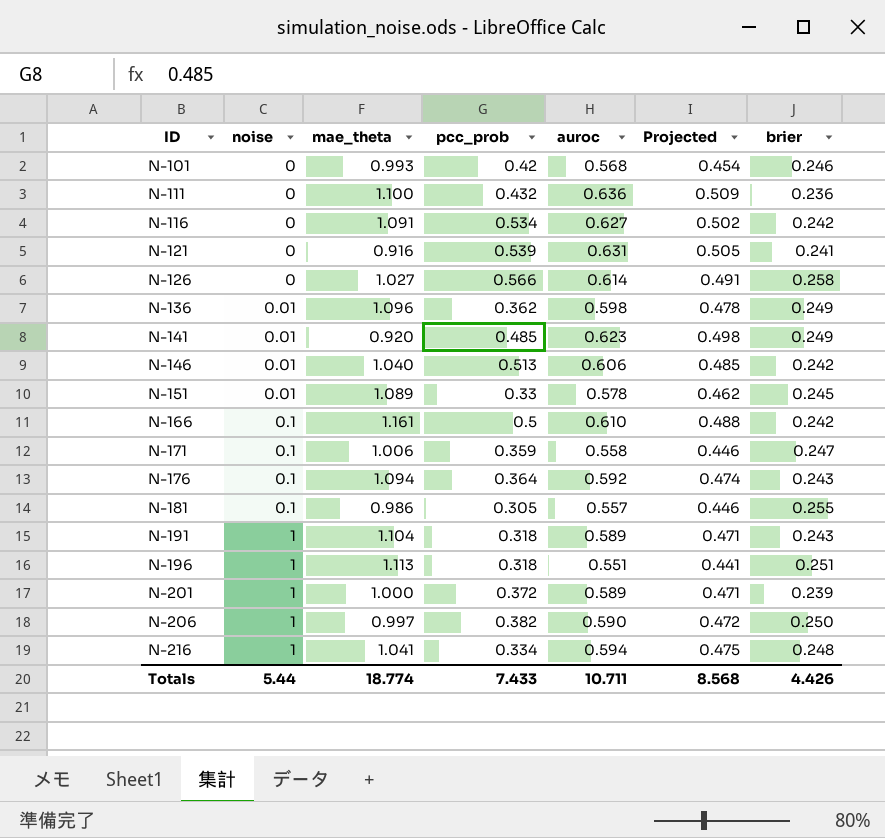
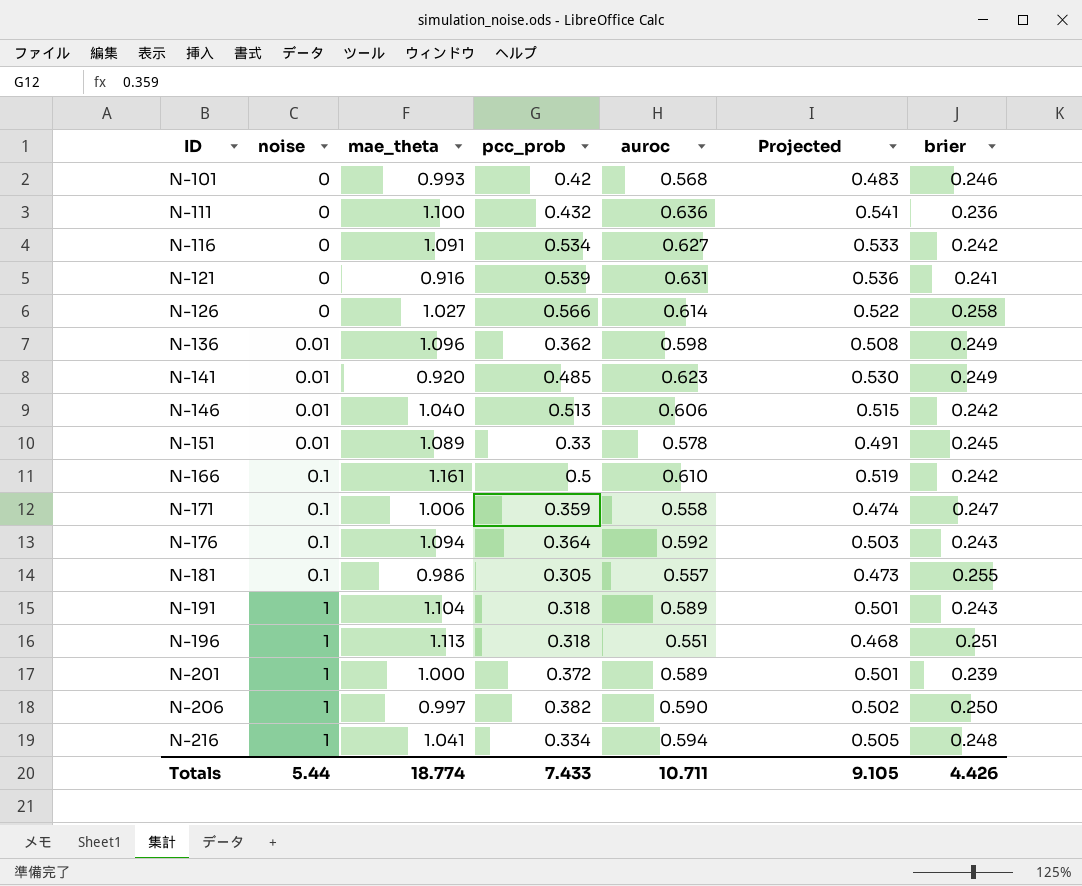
column Projected | formula: [auroc] * 0.8 -> [auroc] * 0.85
Totals | Projected: 8.568 -> 9.105

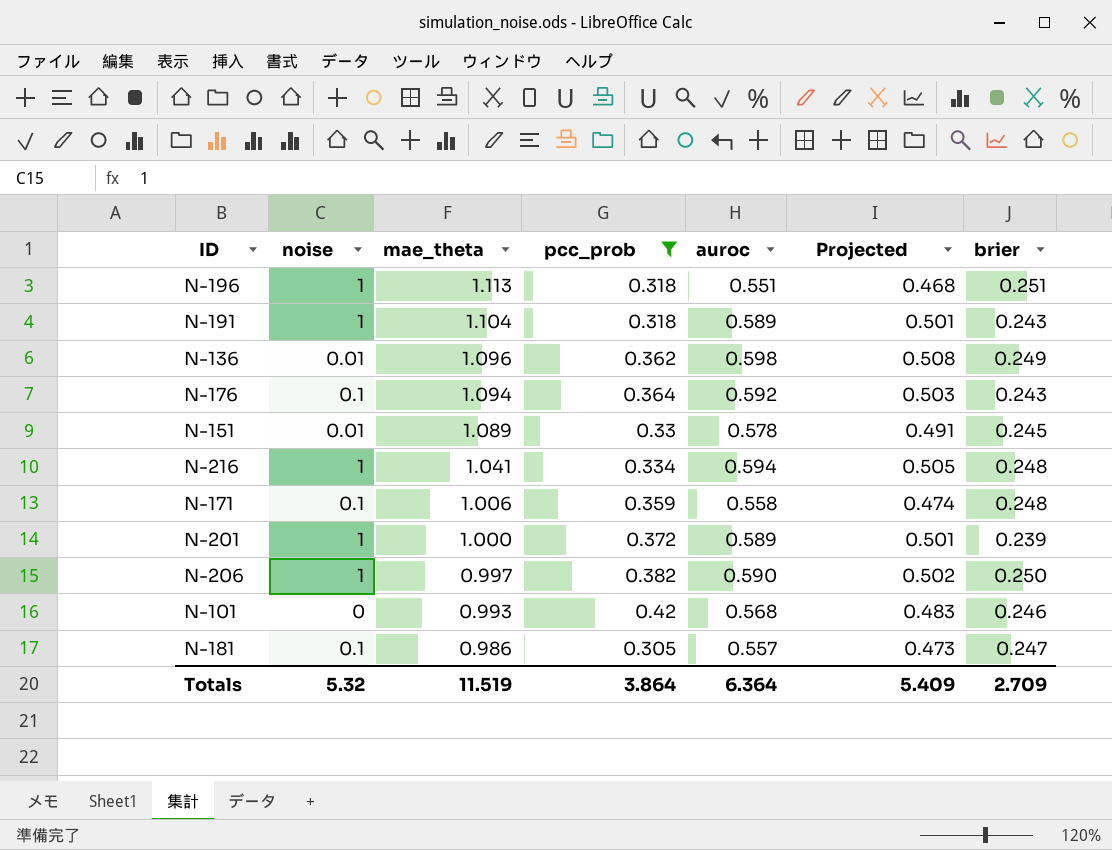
filter: none -> pcc_prob <= 0.42
row order: ID ascending -> mae_theta descending
N-171 | brier: 0.247 -> 0.248
N-181 | brier: 0.255 -> 0.247
Totals | noise: 5.44 -> 5.32
Totals | mae_theta: 18.774 -> 11.519
Totals | pcc_prob: 7.433 -> 3.864
Totals | auroc: 10.711 -> 6.364
Totals | Projected: 9.105 -> 5.409
Totals | brier: 4.426 -> 2.709

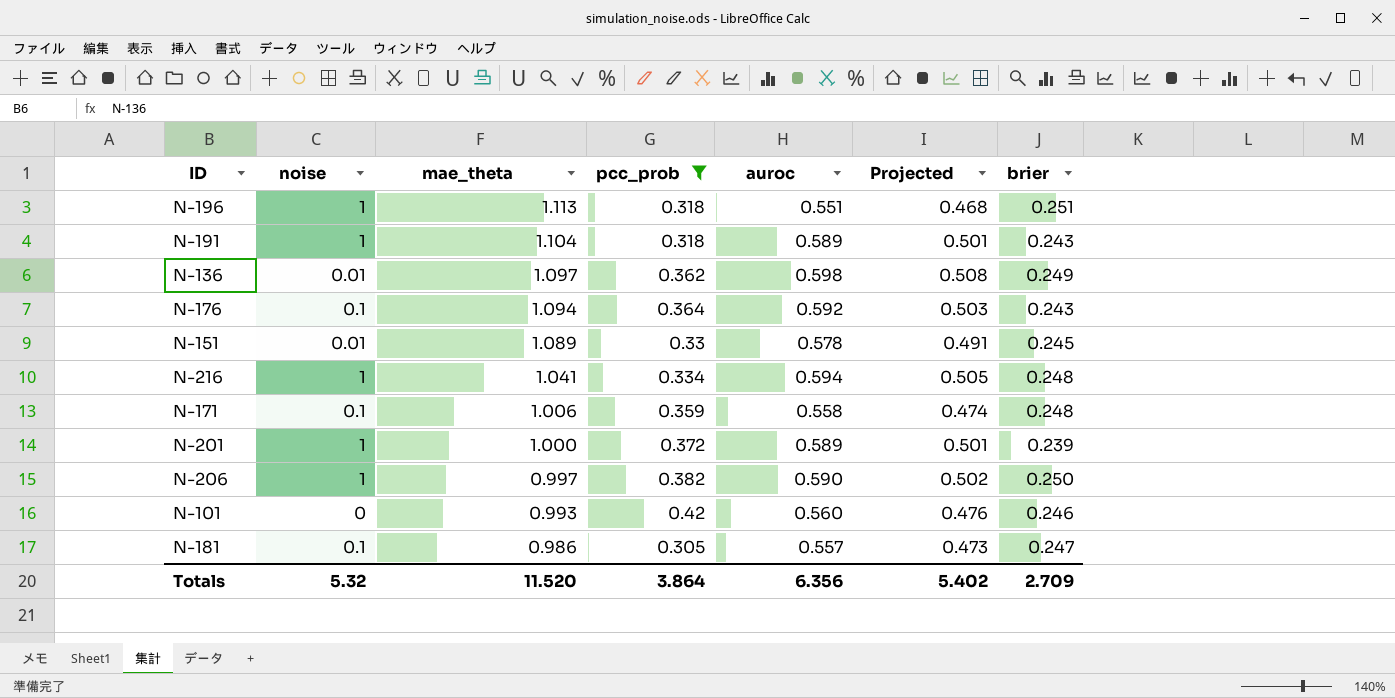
N-136 | mae_theta: 1.096 -> 1.097
N-101 | auroc: 0.568 -> 0.560
N-101 | Projected: 0.483 -> 0.476
Totals | mae_theta: 11.519 -> 11.520
Totals | auroc: 6.364 -> 6.356
Totals | Projected: 5.409 -> 5.402

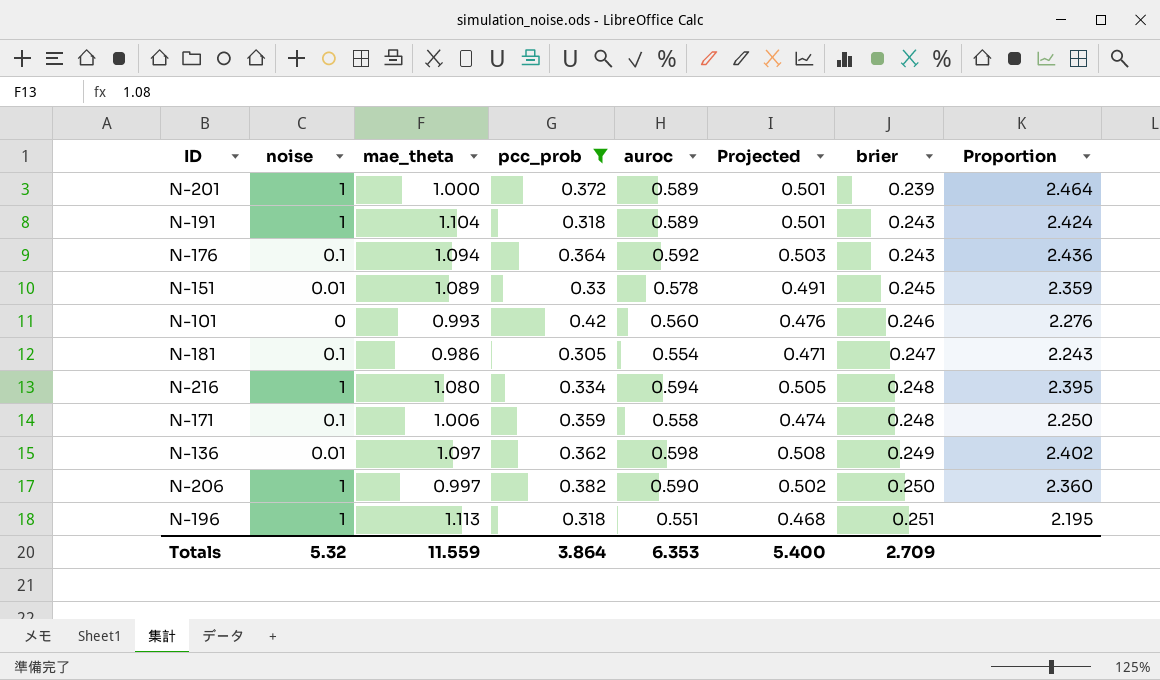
row order: mae_theta descending -> brier ascending
column Proportion | formula: none -> [auroc] / [brier]
N-181 | auroc: 0.557 -> 0.554
N-181 | Projected: 0.473 -> 0.471
N-216 | mae_theta: 1.041 -> 1.080
Totals | mae_theta: 11.520 -> 11.559
Totals | auroc: 6.356 -> 6.353
Totals | Projected: 5.402 -> 5.400

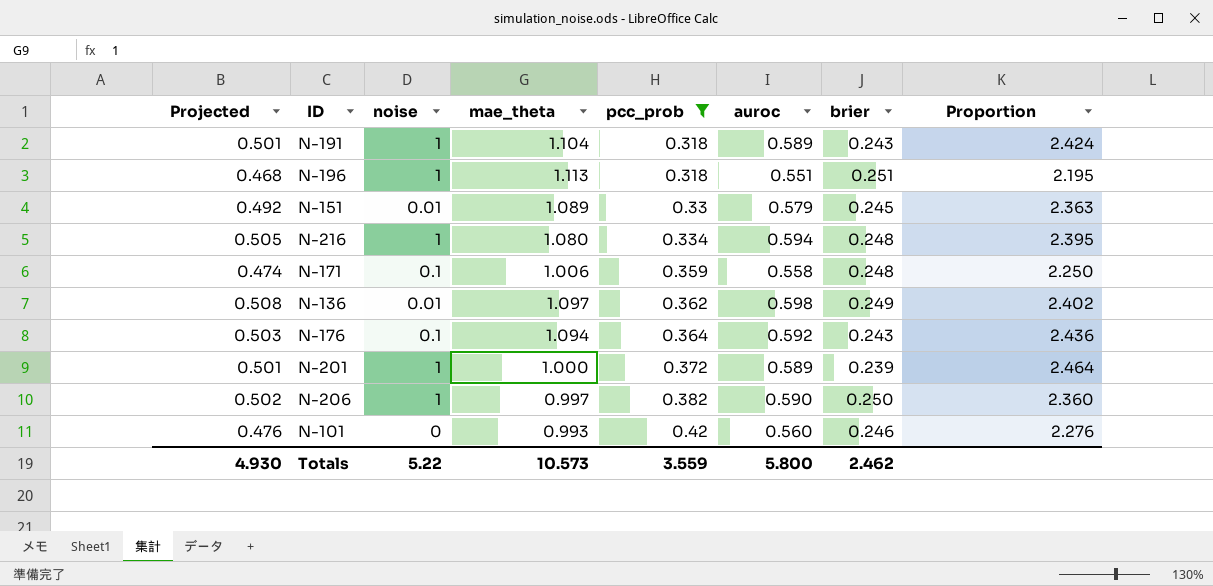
row order: brier ascending -> pcc_prob ascending
column Projected | position: 6 -> 1
row N-181: 0.1 | 0.986 | 0.305 | 0.554 | 0.471 | 0.247 | 2.243 -> none
N-151 | Projected: 0.491 -> 0.492
N-151 | auroc: 0.578 -> 0.579
N-151 | Proportion: 2.359 -> 2.363
Totals | Projected: 5.400 -> 4.930
Totals | noise: 5.32 -> 5.22
Totals | mae_theta: 11.559 -> 10.573
Totals | pcc_prob: 3.864 -> 3.559
Totals | auroc: 6.353 -> 5.800
Totals | brier: 2.709 -> 2.462

